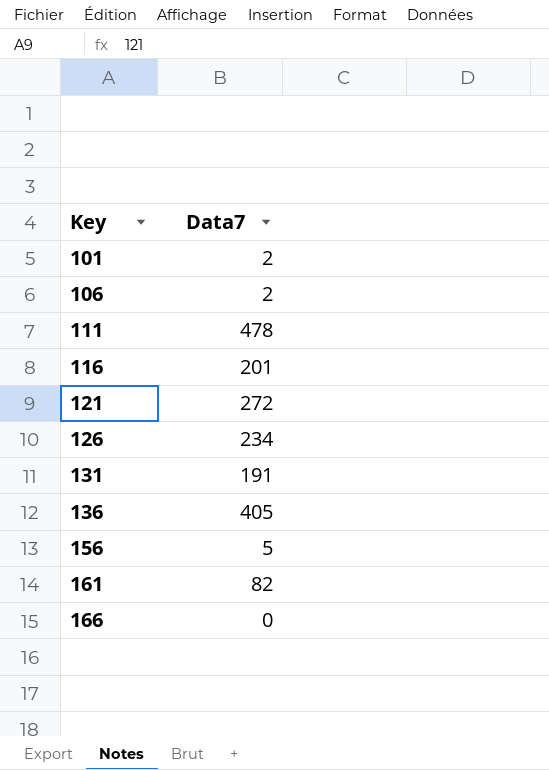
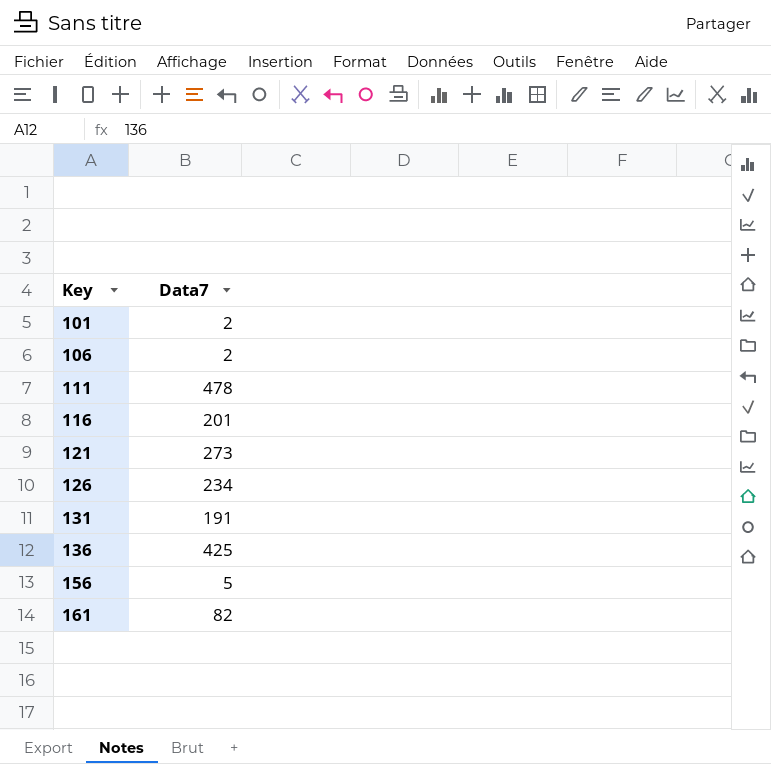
row 166: 0 -> none
121 | Data7: 272 -> 273
136 | Data7: 405 -> 425

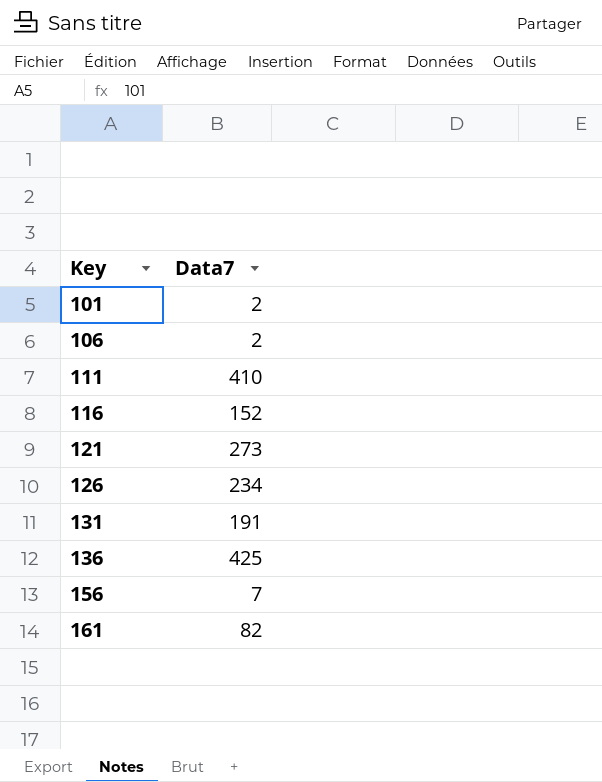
111 | Data7: 478 -> 410
116 | Data7: 201 -> 152
156 | Data7: 5 -> 7

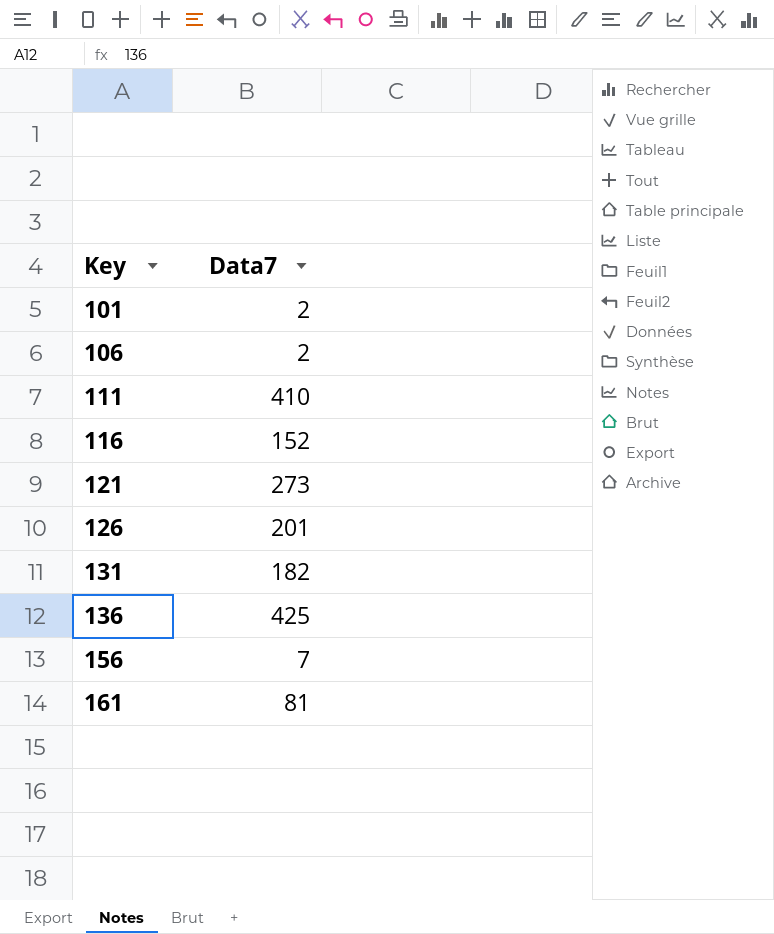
126 | Data7: 234 -> 201
131 | Data7: 191 -> 182
161 | Data7: 82 -> 81

